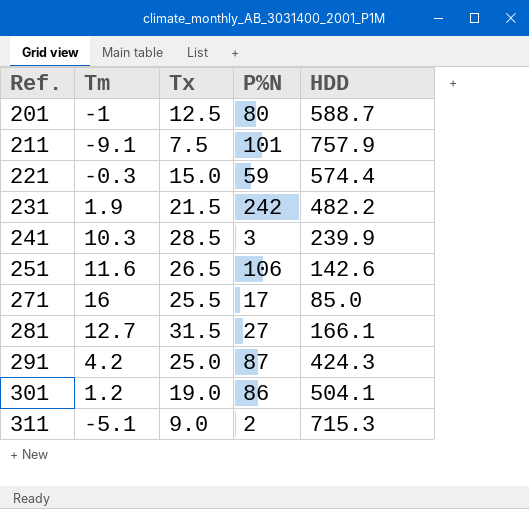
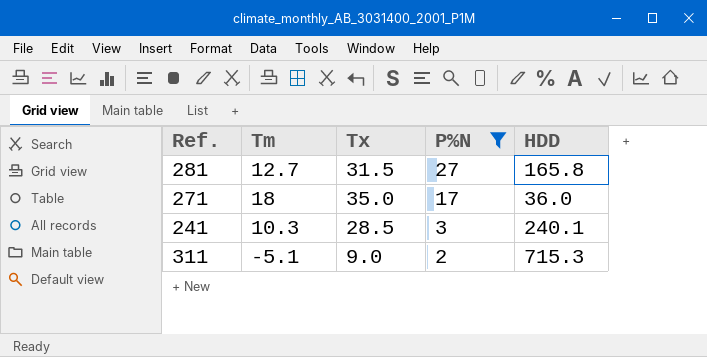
filter: none -> P%N <= 27
row order: Ref. ascending -> P%N descending
281 | HDD: 166.1 -> 165.8
271 | Tm: 16 -> 18
271 | Tx: 25.5 -> 35.0
271 | HDD: 85.0 -> 36.0
241 | HDD: 239.9 -> 240.1

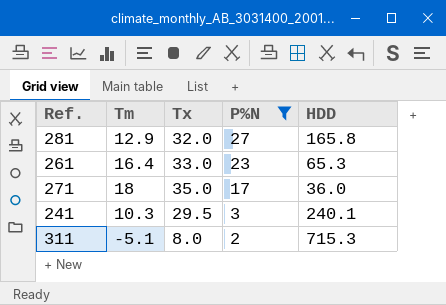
281 | Tm: 12.7 -> 12.9
281 | Tx: 31.5 -> 32.0
row 261: none -> 16.4 | 33.0 | 23 | 65.3
241 | Tx: 28.5 -> 29.5
311 | Tx: 9.0 -> 8.0

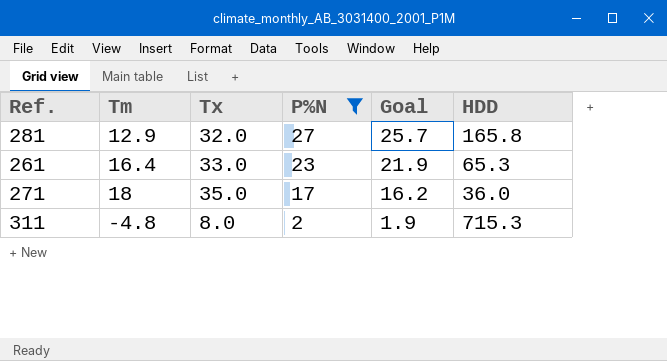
column Goal | formula: none -> [P%N] * 0.95
row 241: 10.3 | 29.5 | 3 | 240.1 -> none
311 | Tm: -5.1 -> -4.8

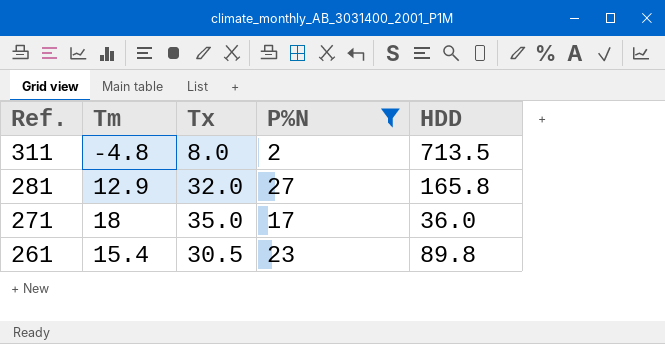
row order: P%N descending -> Ref. descending
column Goal | formula: [P%N] * 0.95 -> none
311 | HDD: 715.3 -> 713.5
261 | Tm: 16.4 -> 15.4
261 | Tx: 33.0 -> 30.5
261 | HDD: 65.3 -> 89.8

